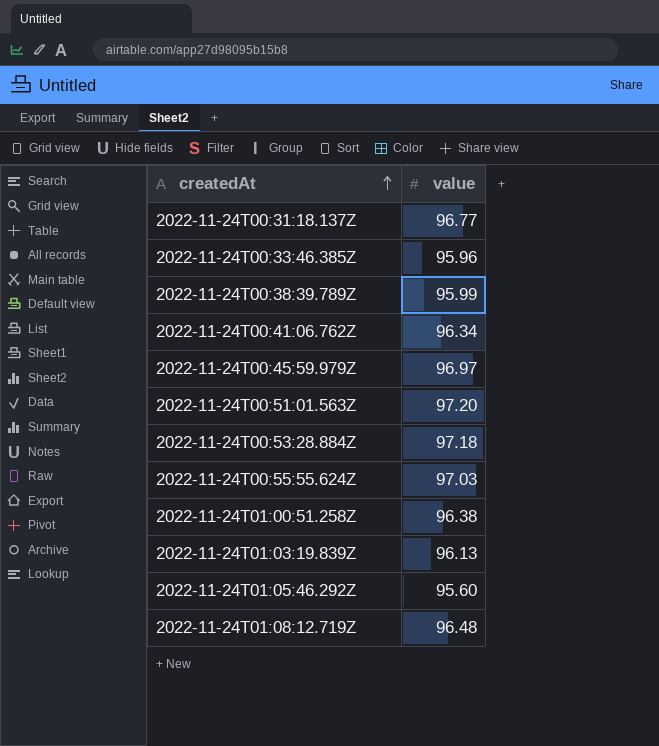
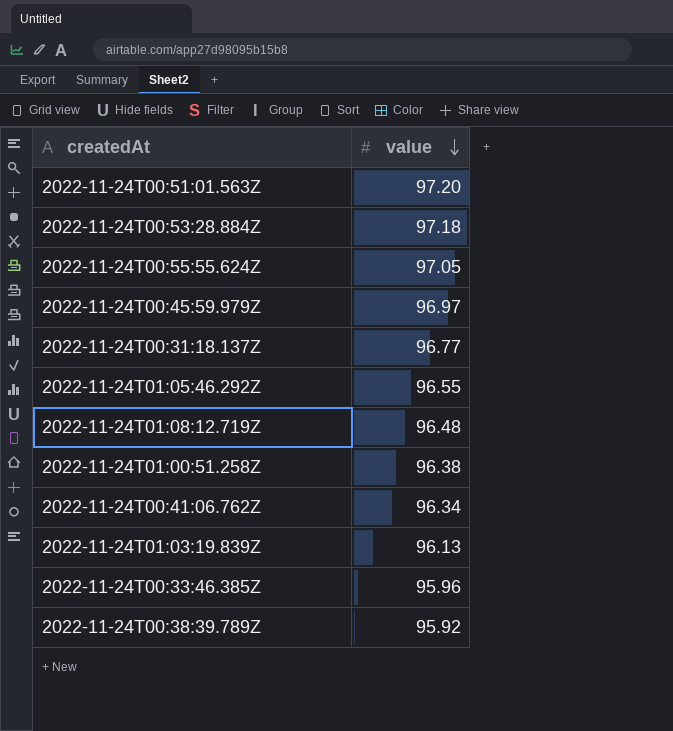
row order: createdAt ascending -> value descending
2022-11-24T00:55:55.624Z | value: 97.03 -> 97.05
2022-11-24T01:05:46.292Z | value: 95.60 -> 96.55
2022-11-24T00:38:39.789Z | value: 95.99 -> 95.92

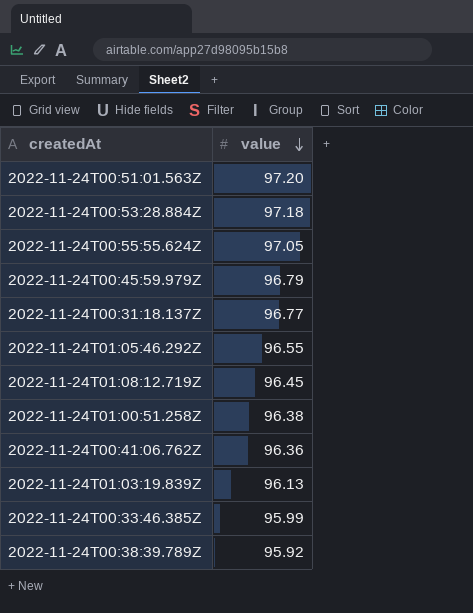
2022-11-24T00:45:59.979Z | value: 96.97 -> 96.79
2022-11-24T01:08:12.719Z | value: 96.48 -> 96.45
2022-11-24T00:41:06.762Z | value: 96.34 -> 96.36
2022-11-24T00:33:46.385Z | value: 95.96 -> 95.99

